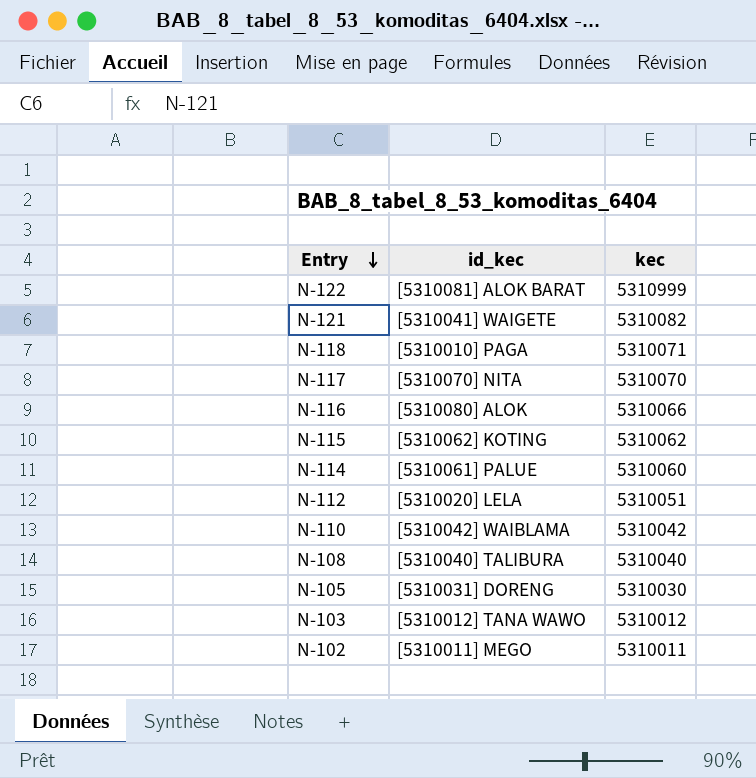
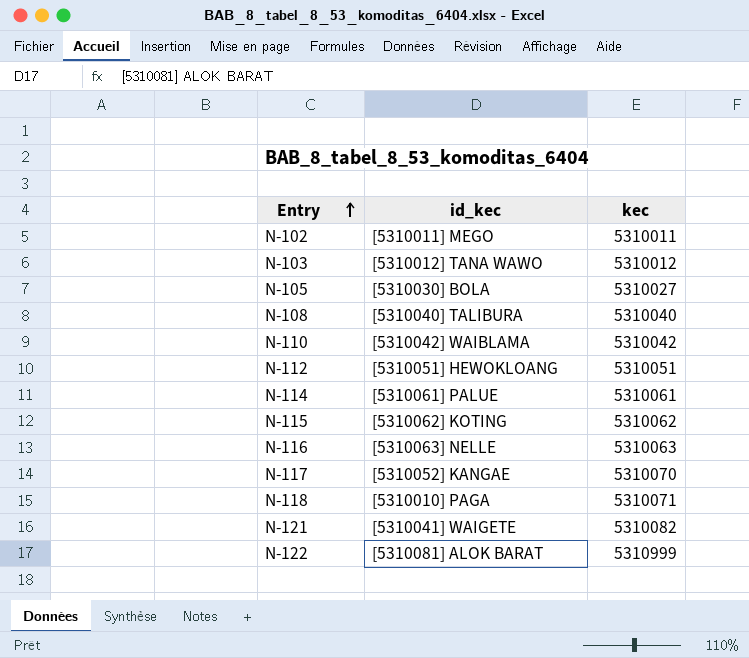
row order: Entry descending -> Entry ascending
N-105 | id_kec: [5310031] DORENG -> [5310030] BOLA
N-105 | kec: 5310030 -> 5310027
N-112 | id_kec: [5310020] LELA -> [5310051] HEWOKLOANG
N-114 | kec: 5310060 -> 5310061
N-116 | id_kec: [5310080] ALOK -> [5310063] NELLE
N-116 | kec: 5310066 -> 5310063
N-117 | id_kec: [5310070] NITA -> [5310052] KANGAE

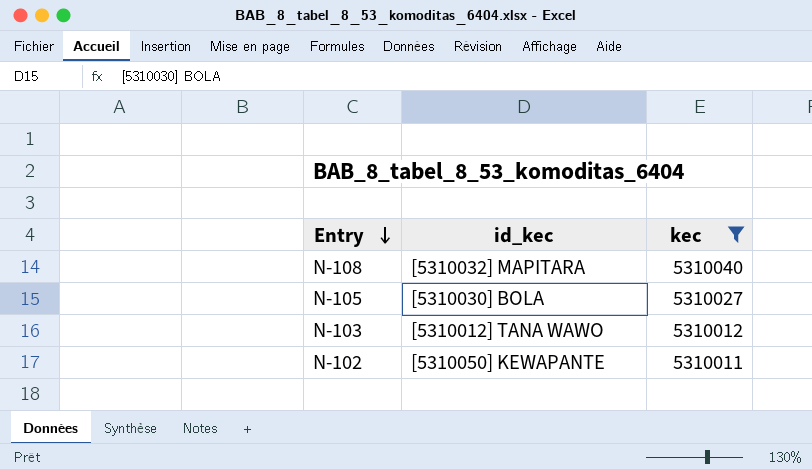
filter: none -> kec <= 5310040
row order: Entry ascending -> Entry descending
N-108 | id_kec: [5310040] TALIBURA -> [5310032] MAPITARA
N-102 | id_kec: [5310011] MEGO -> [5310050] KEWAPANTE

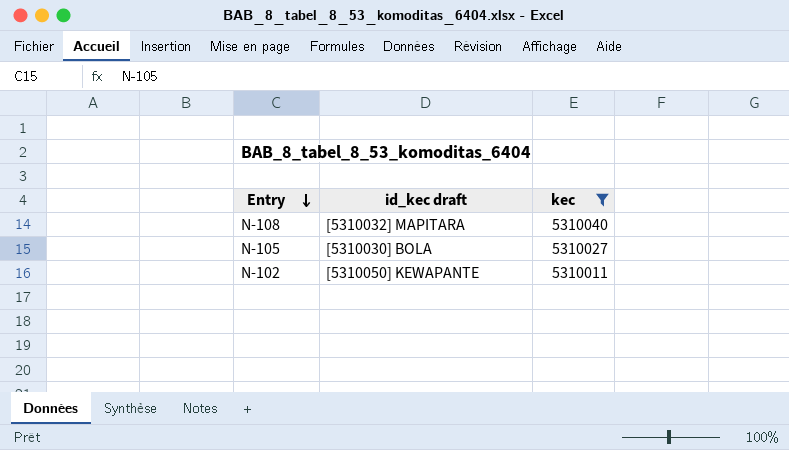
column name: id_kec -> id_kec draft
row N-103: [5310012] TANA WAWO | 5310012 -> none

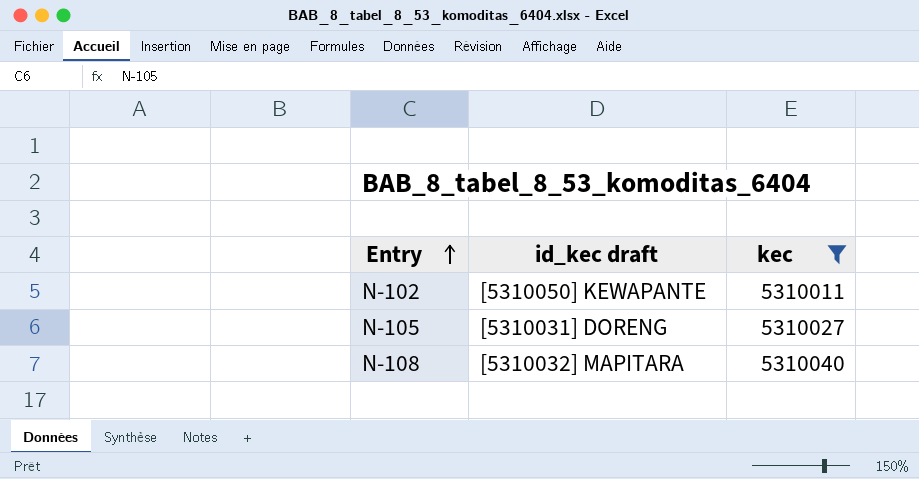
row order: Entry descending -> Entry ascending
N-105 | id_kec draft: [5310030] BOLA -> [5310031] DORENG

